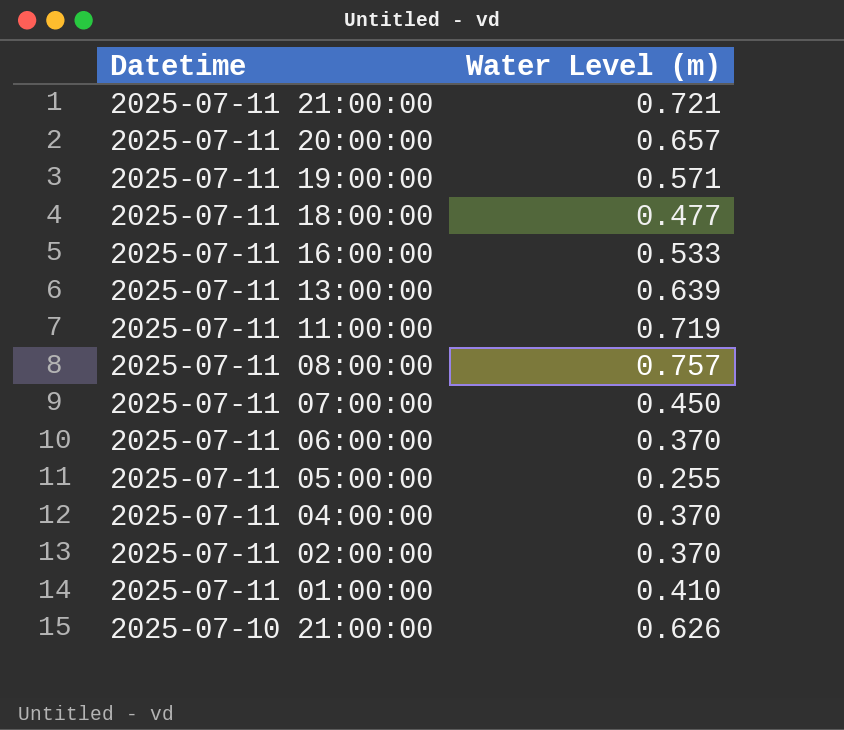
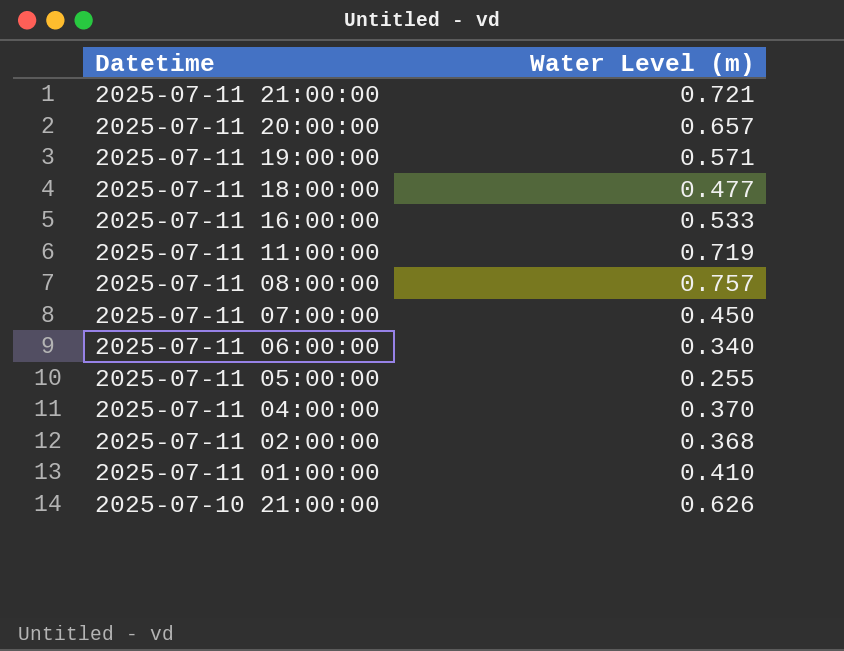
row 2025-07-11 13:00:00: 0.639 -> none
2025-07-11 06:00:00 | Water Level (m): 0.370 -> 0.340
2025-07-11 02:00:00 | Water Level (m): 0.370 -> 0.368

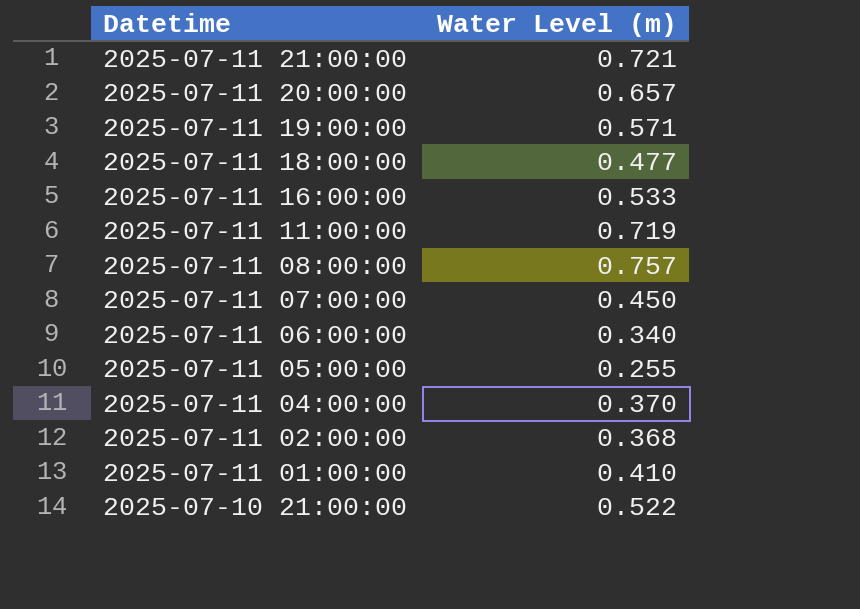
2025-07-10 21:00:00 | Water Level (m): 0.626 -> 0.522

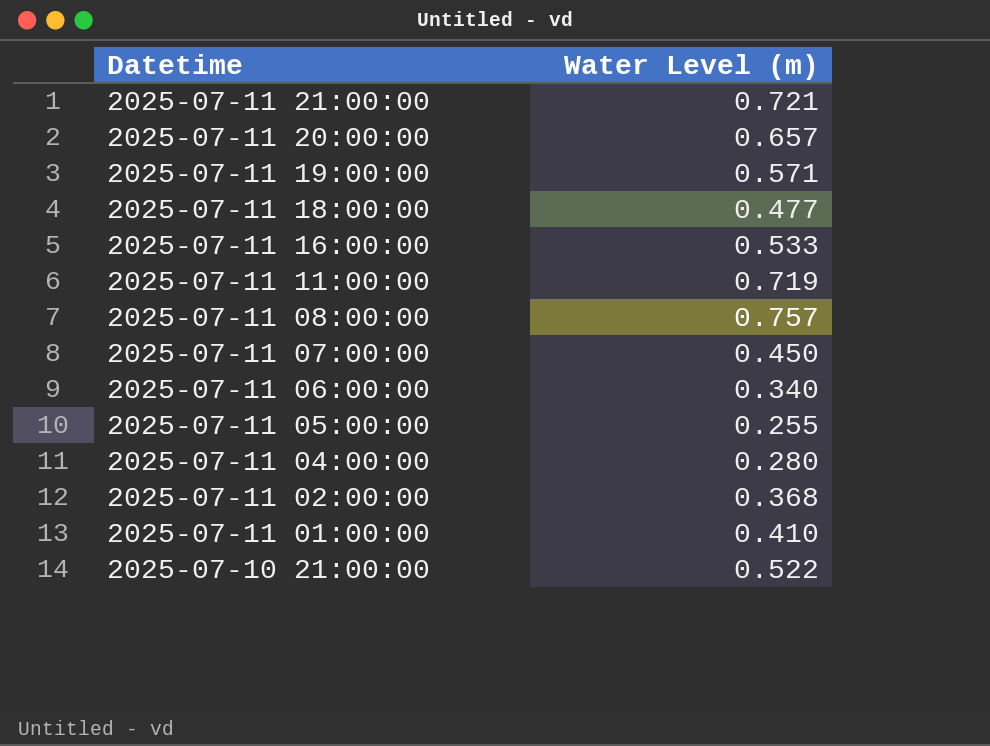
2025-07-11 04:00:00 | Water Level (m): 0.370 -> 0.280

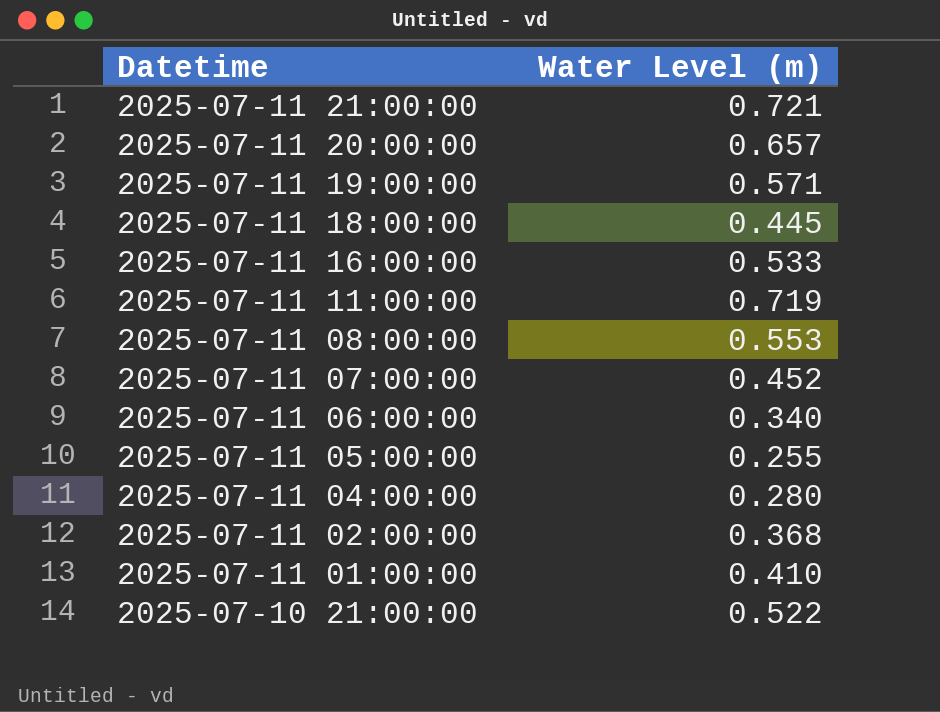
2025-07-11 18:00:00 | Water Level (m): 0.477 -> 0.445
2025-07-11 08:00:00 | Water Level (m): 0.757 -> 0.553
2025-07-11 07:00:00 | Water Level (m): 0.450 -> 0.452

